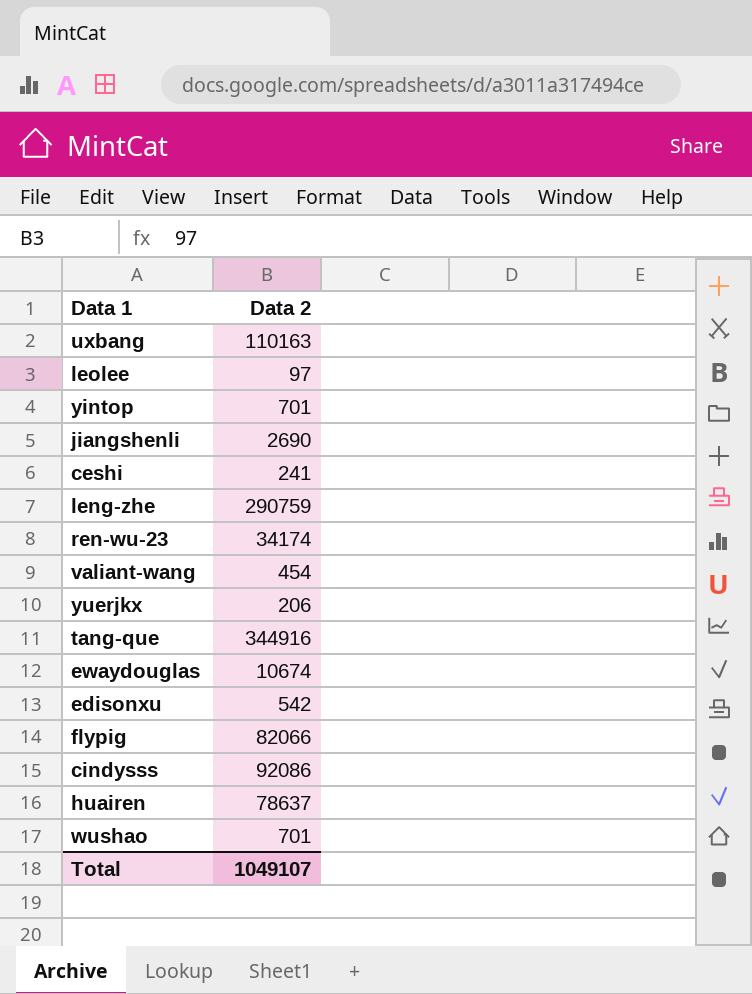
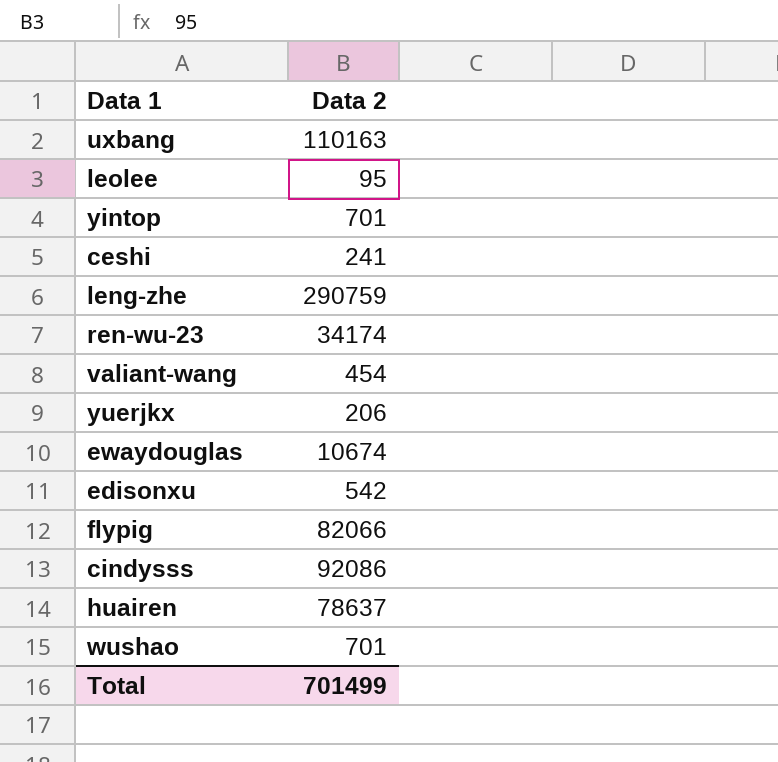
row jiangshenli: 2690 -> none
row tang-que: 344916 -> none
leolee | Data 2: 97 -> 95
Total | Data 2: 1049107 -> 701499

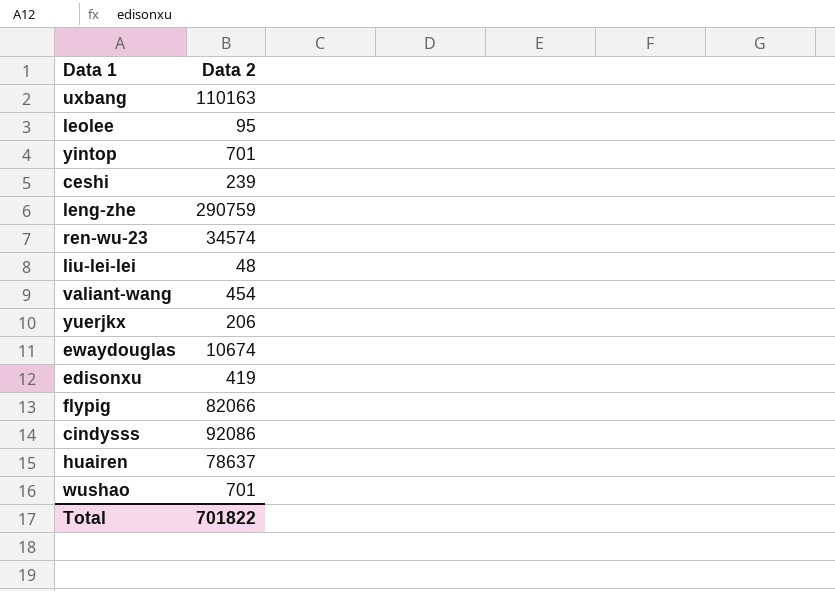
ceshi | Data 2: 241 -> 239
ren-wu-23 | Data 2: 34174 -> 34574
row liu-lei-lei: none -> 48
edisonxu | Data 2: 542 -> 419
Total | Data 2: 701499 -> 701822

